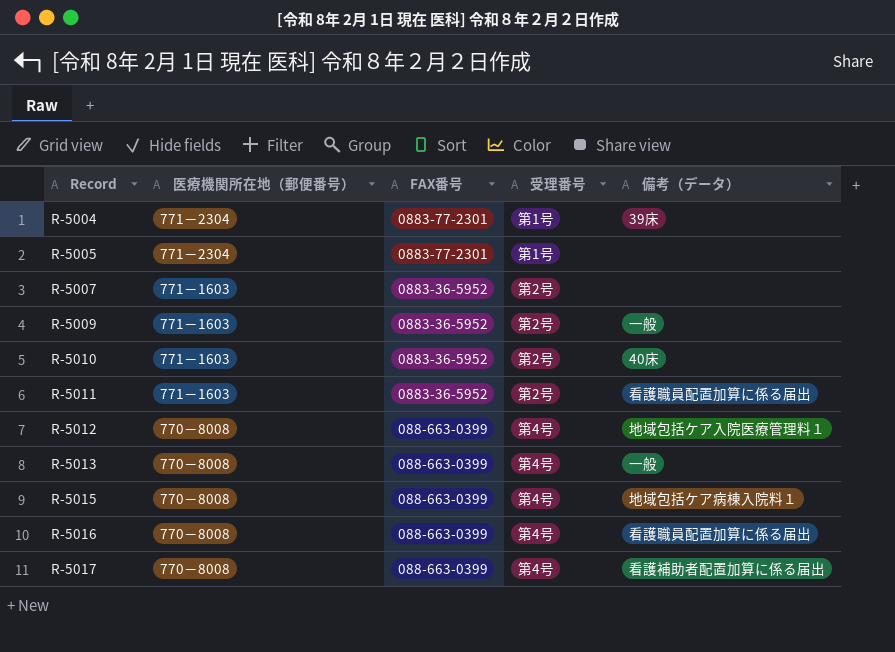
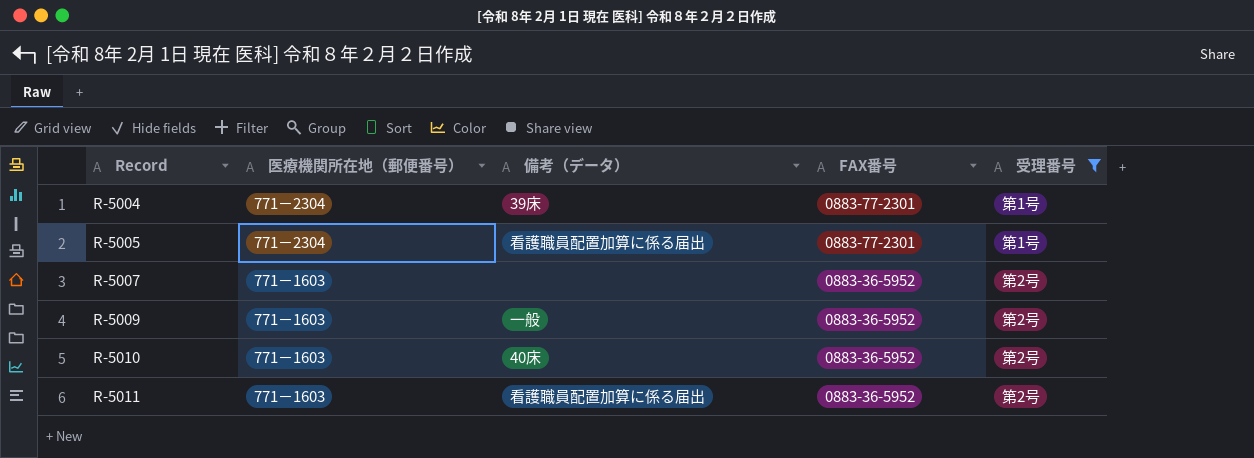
filter: none -> 受理番号 != 第4号
column 備考（データ） | position: 5 -> 3
R-5005 | 備考（データ）: none -> 看護職員配置加算に係る届出

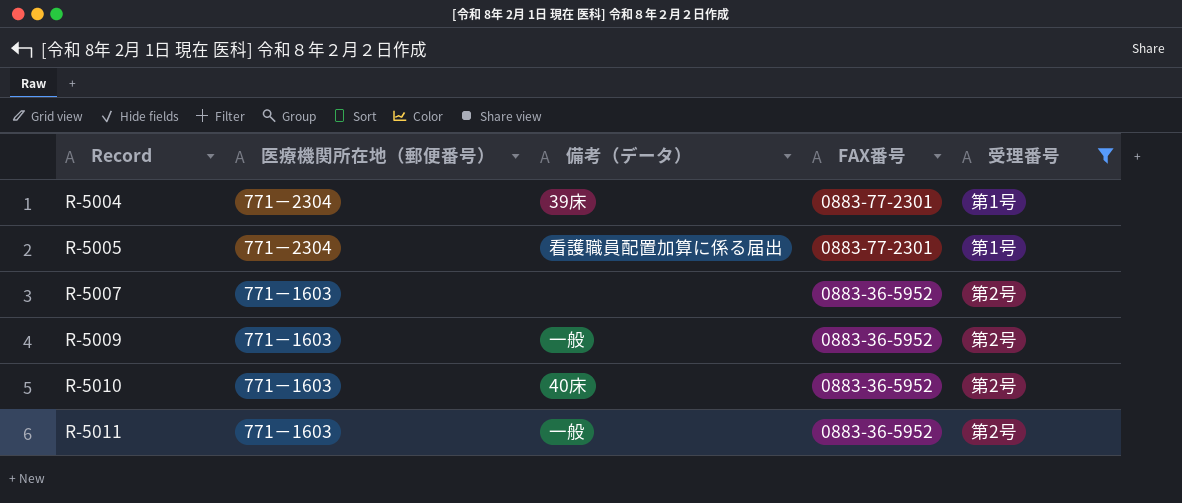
R-5011 | 備考（データ）: 看護職員配置加算に係る届出 -> 一般

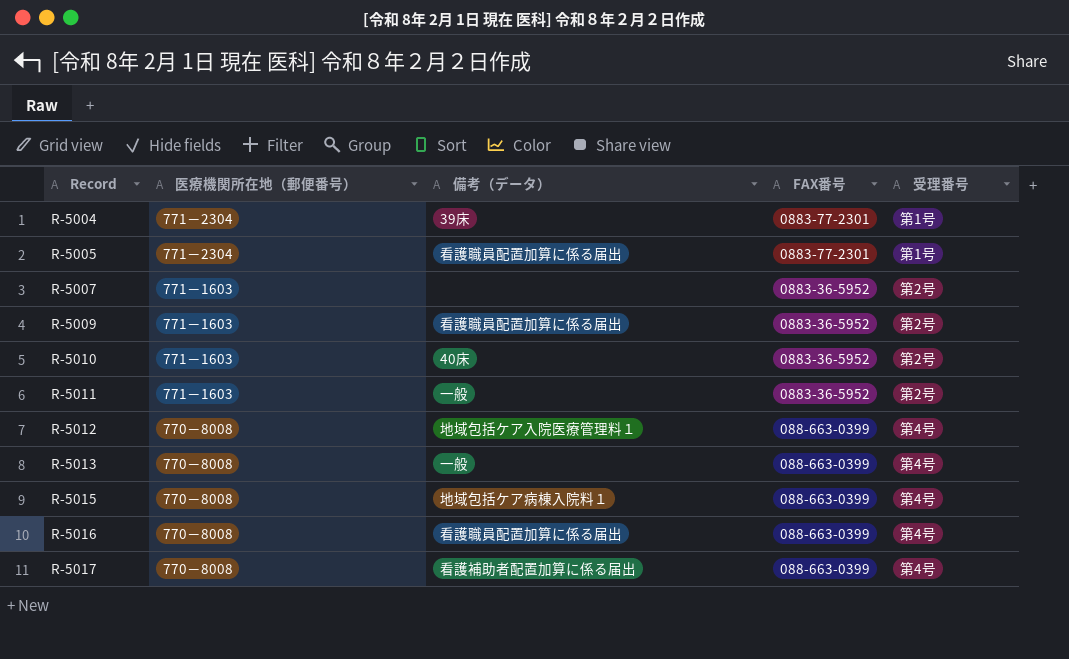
filter: 受理番号 != 第4号 -> none
R-5009 | 備考（データ）: 一般 -> 看護職員配置加算に係る届出

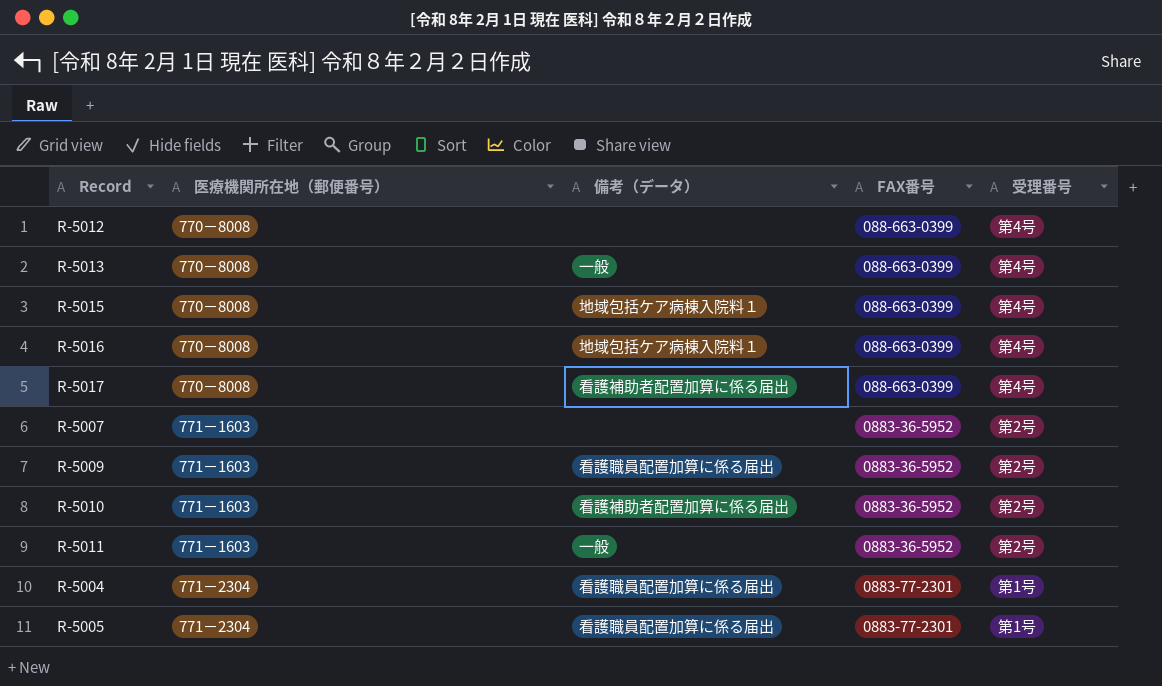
row order: Record ascending -> 医療機関所在地（郵便番号） ascending
R-5012 | 備考（データ）: 地域包括ケア入院医療管理料１ -> none
R-5016 | 備考（データ）: 看護職員配置加算に係る届出 -> 地域包括ケア病棟入院料１
R-5010 | 備考（データ）: 40床 -> 看護補助者配置加算に係る届出
R-5004 | 備考（データ）: 39床 -> 看護職員配置加算に係る届出

